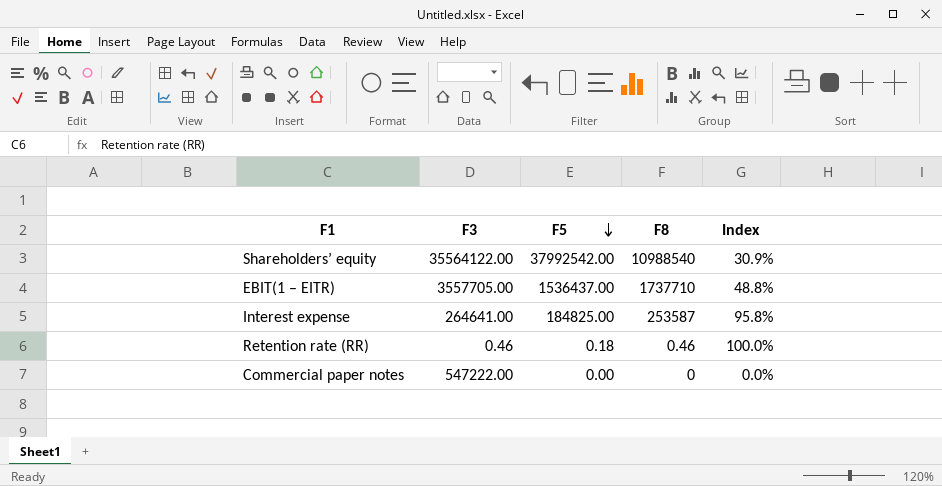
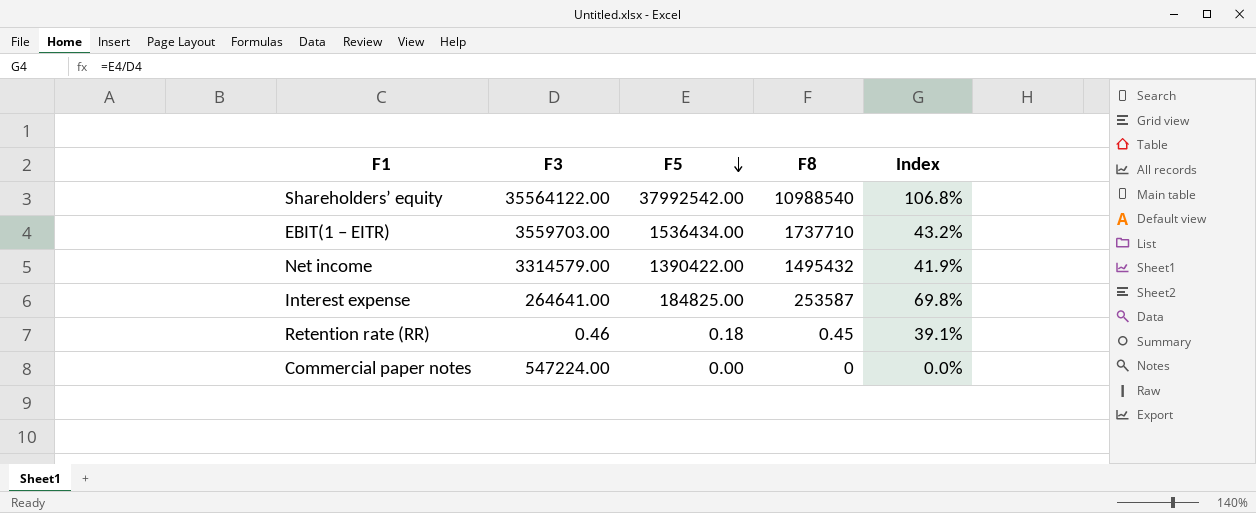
column Index | formula: [F8] / [F3] -> [F5] / [F3]
EBIT(1 – EITR) | F3: 3557705.00 -> 3559703.00
EBIT(1 – EITR) | F5: 1536437.00 -> 1536434.00
row Net income: none -> 3314579.00 | 1390422.00 | 1495432 | 41.9%
Retention rate (RR) | F8: 0.46 -> 0.45
Commercial paper notes | F3: 547222.00 -> 547224.00

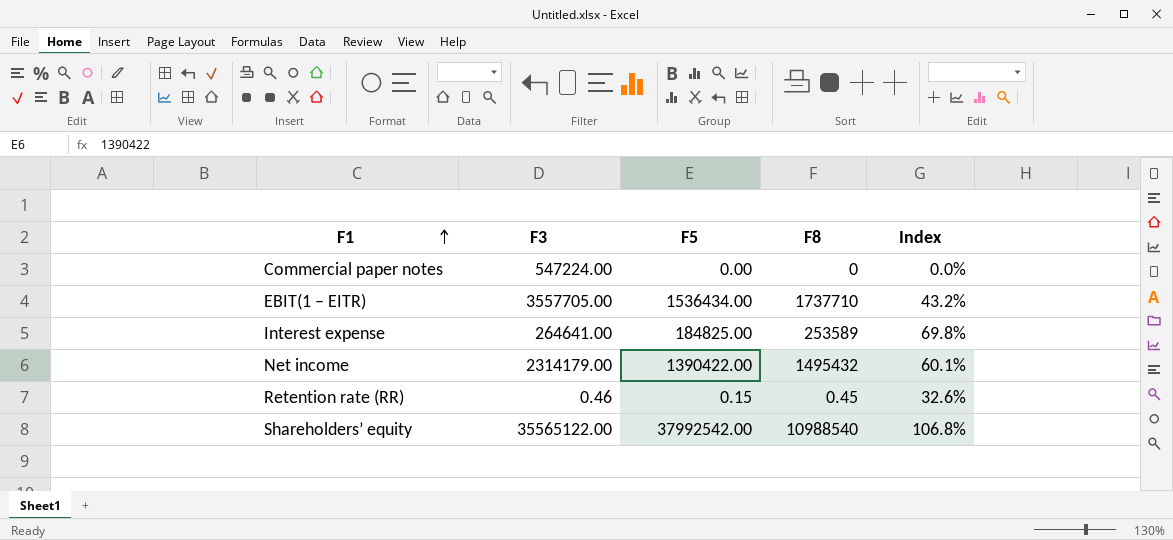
row order: F5 descending -> F1 ascending
EBIT(1 – EITR) | F3: 3559703.00 -> 3557705.00
Interest expense | F8: 253587 -> 253589
Net income | F3: 3314579.00 -> 2314179.00
Net income | Index: 41.9% -> 60.1%
Retention rate (RR) | F5: 0.18 -> 0.15
Retention rate (RR) | Index: 39.1% -> 32.6%
Shareholders’ equity | F3: 35564122.00 -> 35565122.00

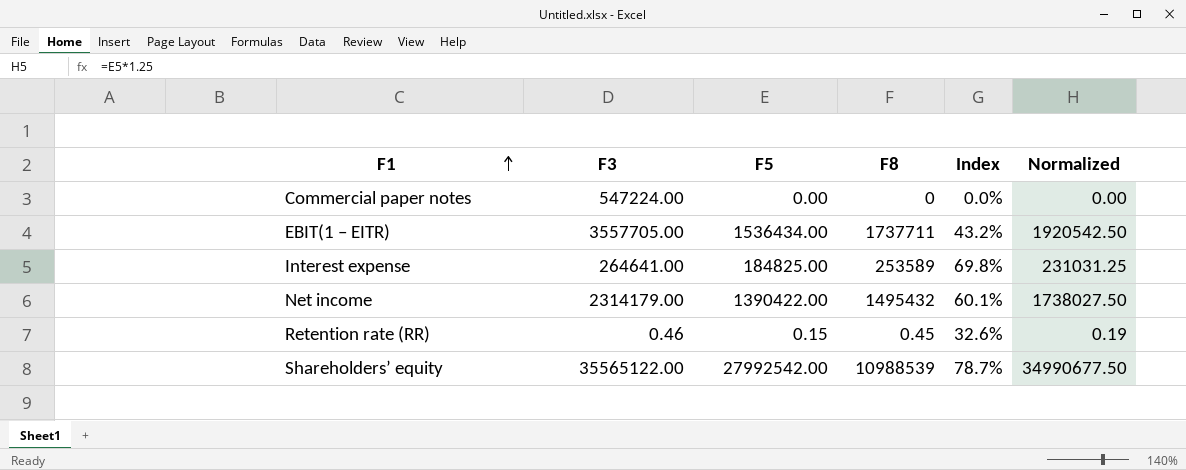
column Normalized | formula: none -> [F5] * 1.25
EBIT(1 – EITR) | F8: 1737710 -> 1737711
Shareholders’ equity | F5: 37992542.00 -> 27992542.00
Shareholders’ equity | F8: 10988540 -> 10988539
Shareholders’ equity | Index: 106.8% -> 78.7%

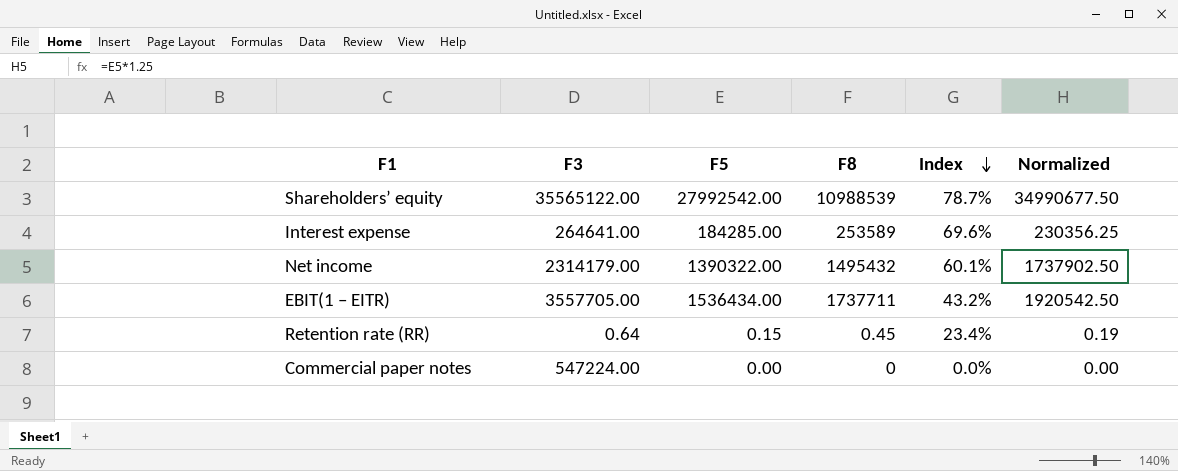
row order: F1 ascending -> Index descending
Interest expense | F5: 184825.00 -> 184285.00
Interest expense | Index: 69.8% -> 69.6%
Interest expense | Normalized: 231031.25 -> 230356.25
Net income | F5: 1390422.00 -> 1390322.00
Net income | Normalized: 1738027.50 -> 1737902.50
Retention rate (RR) | F3: 0.46 -> 0.64
Retention rate (RR) | Index: 32.6% -> 23.4%

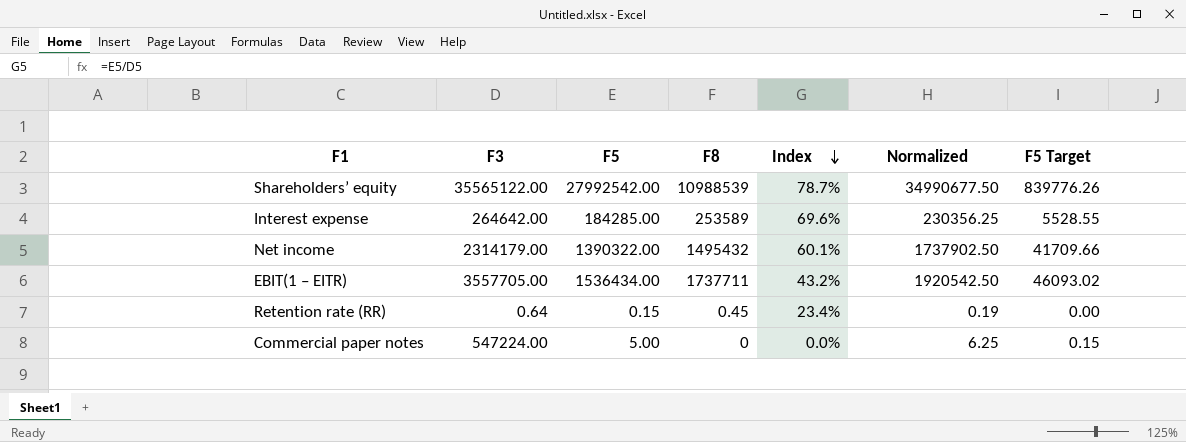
column F5 Target | formula: none -> [F5] * 0.03
Interest expense | F3: 264641.00 -> 264642.00
Commercial paper notes | F5: 0.00 -> 5.00
Commercial paper notes | Normalized: 0.00 -> 6.25

